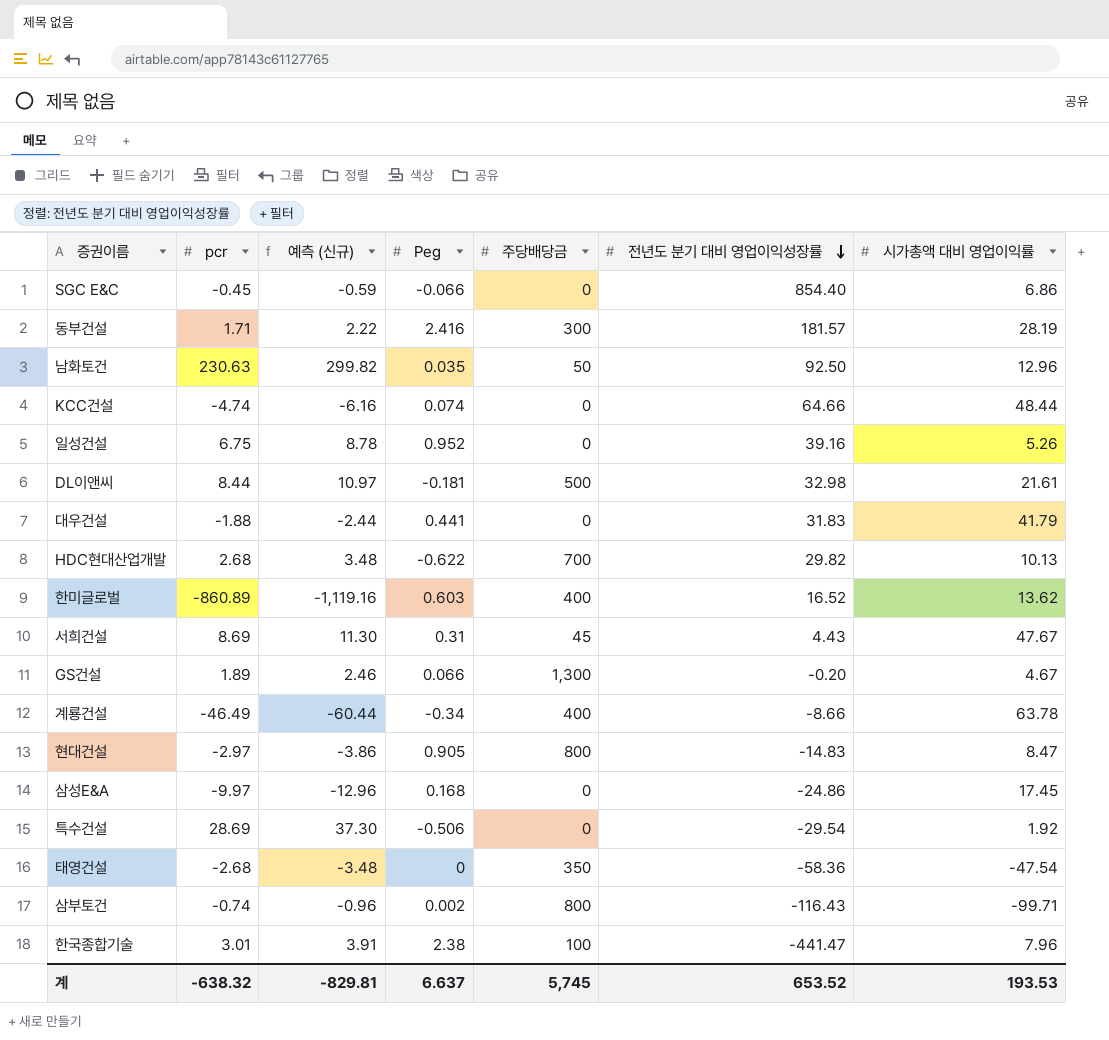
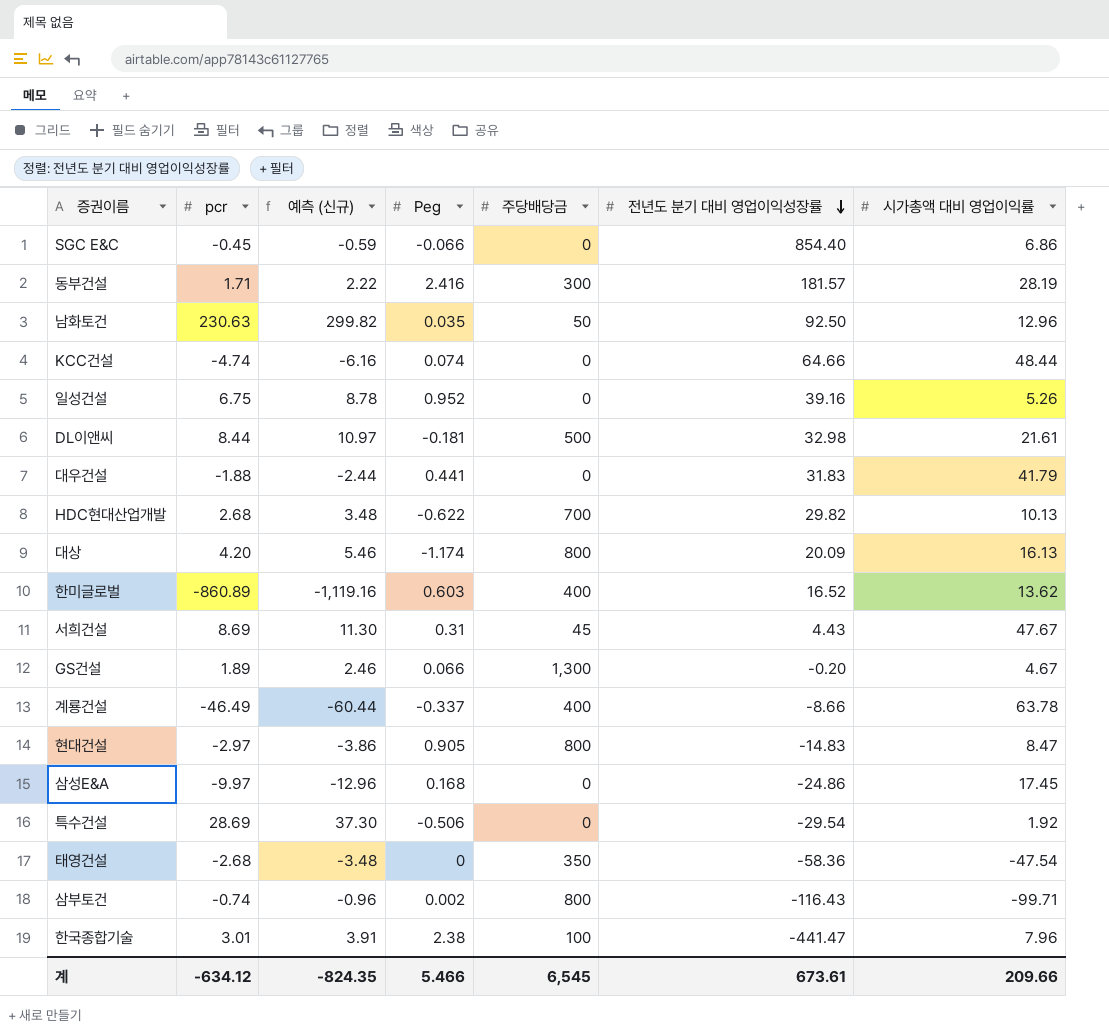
row 대상: none -> 4.20 | 5.46 | -1.174 | 800 | 20.09 | 16.13
계룡건설 | Peg: -0.34 -> -0.337
계 | pcr: -638.32 -> -634.12
계 | 예측 (신규): -829.81 -> -824.35
계 | Peg: 6.637 -> 5.466
계 | 주당배당금: 5,745 -> 6,545
계 | 전년도 분기 대비 영업이익성장률: 653.52 -> 673.61
계 | 시가총액 대비 영업이익률: 193.53 -> 209.66

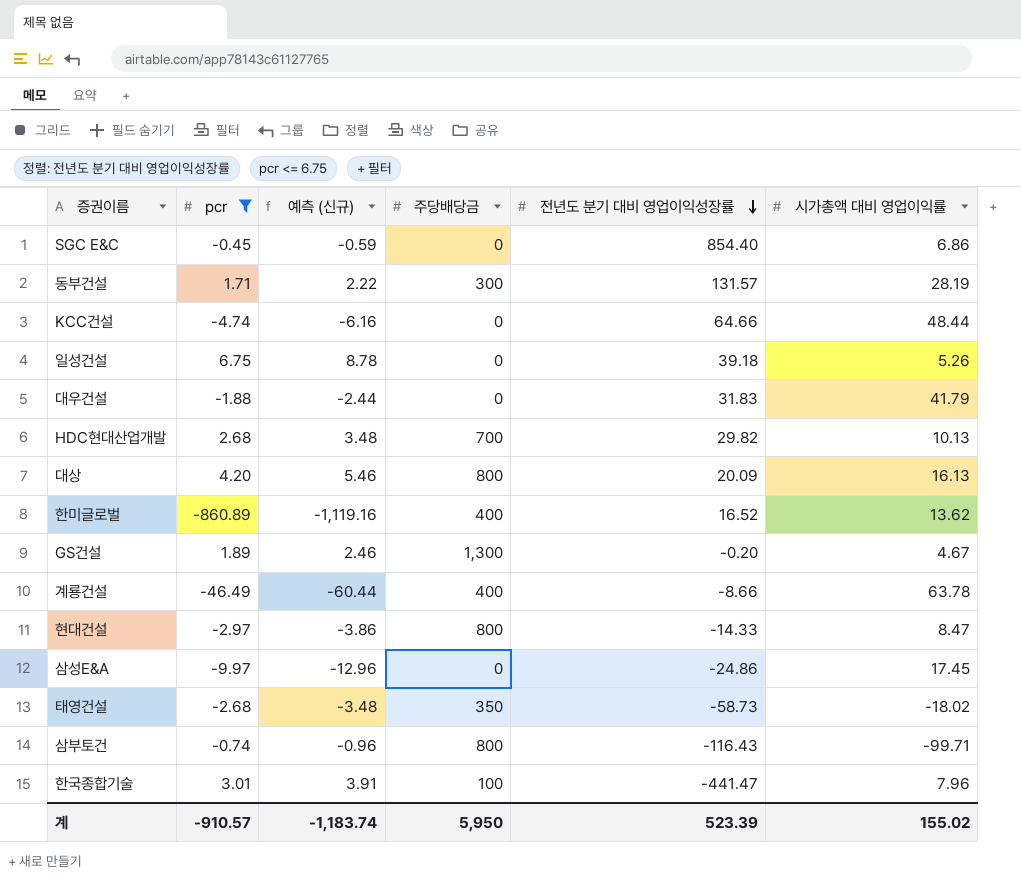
filter: none -> pcr <= 6.75
column Peg | position: 4 -> none
동부건설 | 전년도 분기 대비 영업이익성장률: 181.57 -> 131.57
일성건설 | 전년도 분기 대비 영업이익성장률: 39.16 -> 39.18
현대건설 | 전년도 분기 대비 영업이익성장률: -14.83 -> -14.33
태영건설 | 전년도 분기 대비 영업이익성장률: -58.36 -> -58.73
태영건설 | 시가총액 대비 영업이익률: -47.54 -> -18.02
계 | pcr: -634.12 -> -910.57
계 | 예측 (신규): -824.35 -> -1,183.74
계 | 주당배당금: 6,545 -> 5,950
계 | 전년도 분기 대비 영업이익성장률: 673.61 -> 523.39
계 | 시가총액 대비 영업이익률: 209.66 -> 155.02

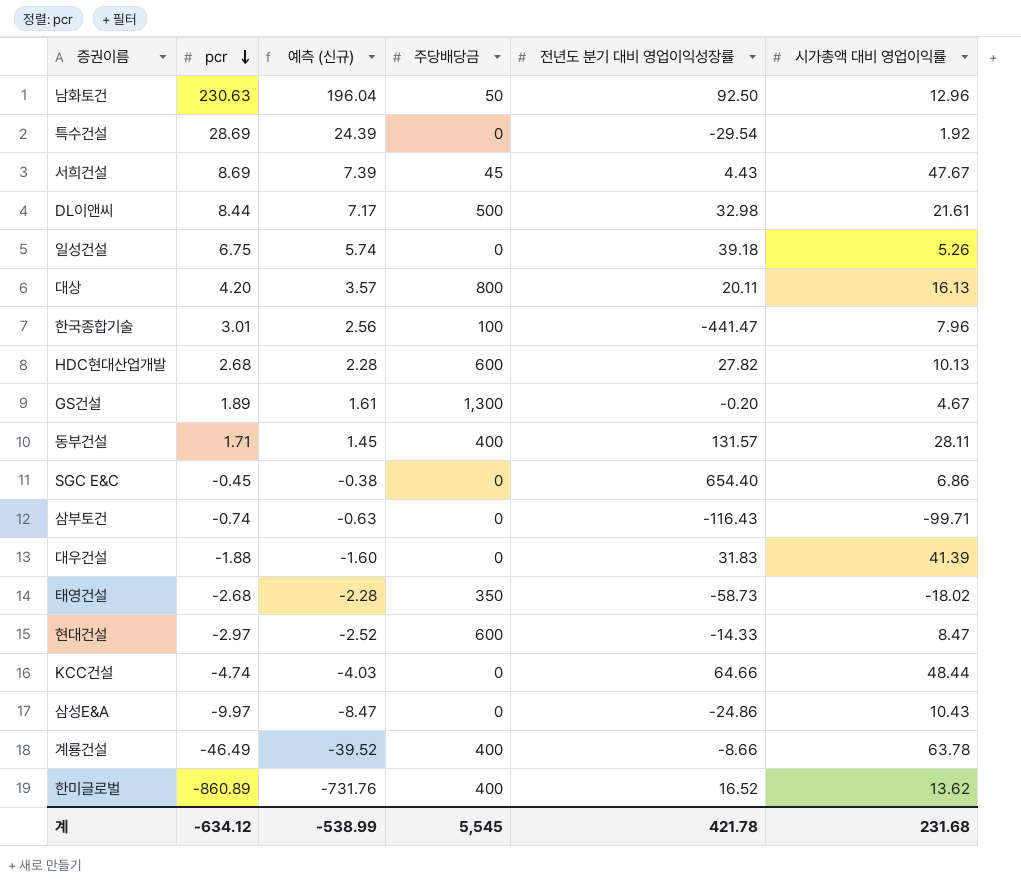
filter: pcr <= 6.75 -> none
row order: 전년도 분기 대비 영업이익성장률 descending -> pcr descending
column 예측 (신규) | formula: [pcr] * 1.3 -> [pcr] * 0.85
대상 | 전년도 분기 대비 영업이익성장률: 20.09 -> 20.11
HDC현대산업개발 | 주당배당금: 700 -> 600
HDC현대산업개발 | 전년도 분기 대비 영업이익성장률: 29.82 -> 27.82
동부건설 | 주당배당금: 300 -> 400
동부건설 | 시가총액 대비 영업이익률: 28.19 -> 28.11
SGC E&C | 전년도 분기 대비 영업이익성장률: 854.40 -> 654.40
삼부토건 | 주당배당금: 800 -> 0
대우건설 | 시가총액 대비 영업이익률: 41.79 -> 41.39
현대건설 | 주당배당금: 800 -> 600
삼성E&A | 시가총액 대비 영업이익률: 17.45 -> 10.43
계 | pcr: -910.57 -> -634.12
계 | 예측 (신규): -1,183.74 -> -538.99
계 | 주당배당금: 5,950 -> 5,545
계 | 전년도 분기 대비 영업이익성장률: 523.39 -> 421.78
계 | 시가총액 대비 영업이익률: 155.02 -> 231.68

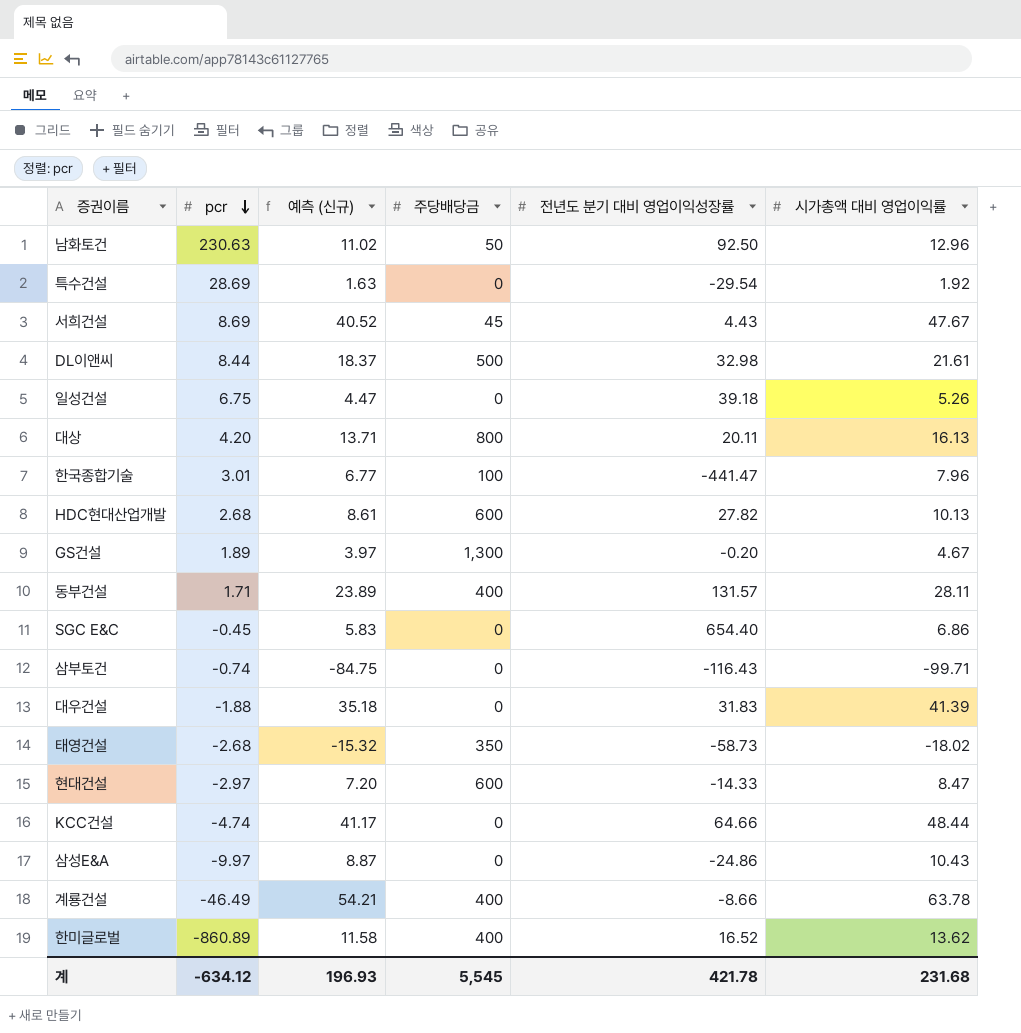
column 예측 (신규) | formula: [pcr] * 0.85 -> [시가총액 대비 영업이익률] * 0.85
계 | 예측 (신규): -538.99 -> 196.93

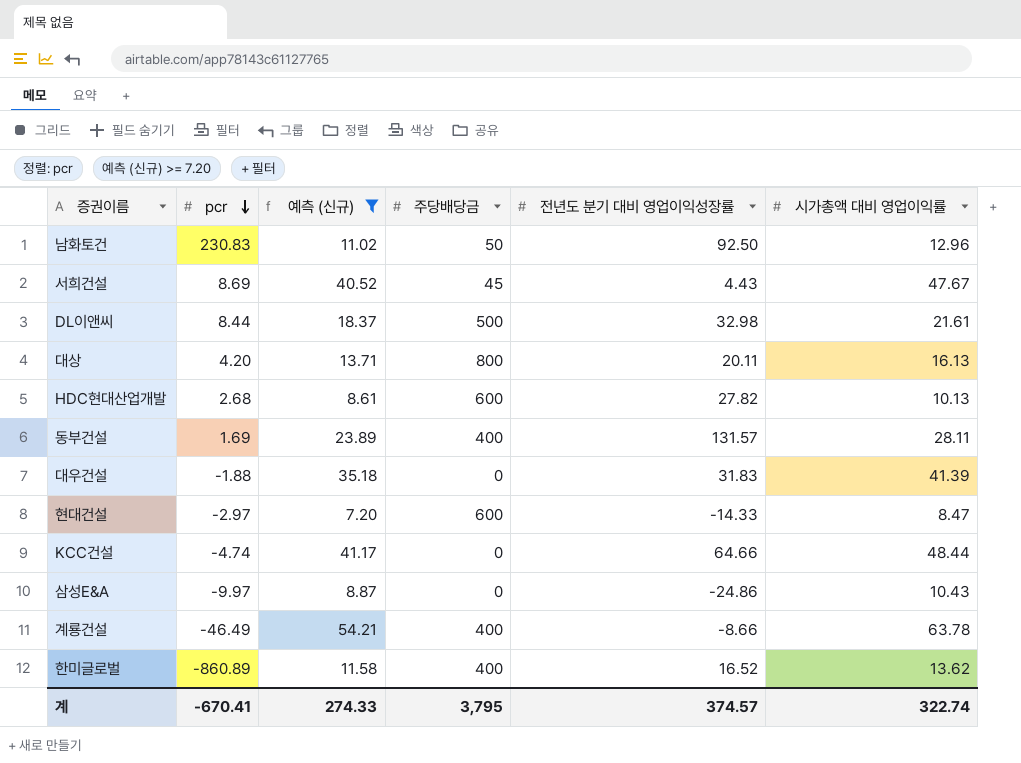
filter: none -> 예측 (신규) >= 7.20
남화토건 | pcr: 230.63 -> 230.83
동부건설 | pcr: 1.71 -> 1.69
계 | pcr: -634.12 -> -670.41
계 | 예측 (신규): 196.93 -> 274.33
계 | 주당배당금: 5,545 -> 3,795
계 | 전년도 분기 대비 영업이익성장률: 421.78 -> 374.57
계 | 시가총액 대비 영업이익률: 231.68 -> 322.74

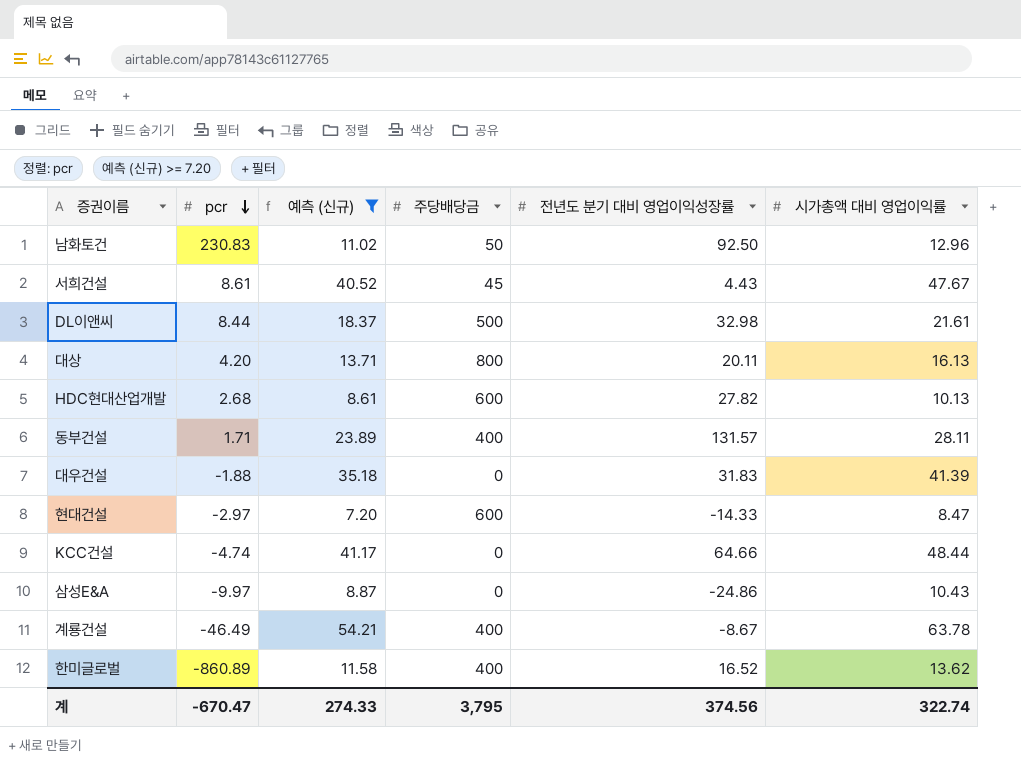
서희건설 | pcr: 8.69 -> 8.61
동부건설 | pcr: 1.69 -> 1.71
계룡건설 | 전년도 분기 대비 영업이익성장률: -8.66 -> -8.67
계 | pcr: -670.41 -> -670.47
계 | 전년도 분기 대비 영업이익성장률: 374.57 -> 374.56

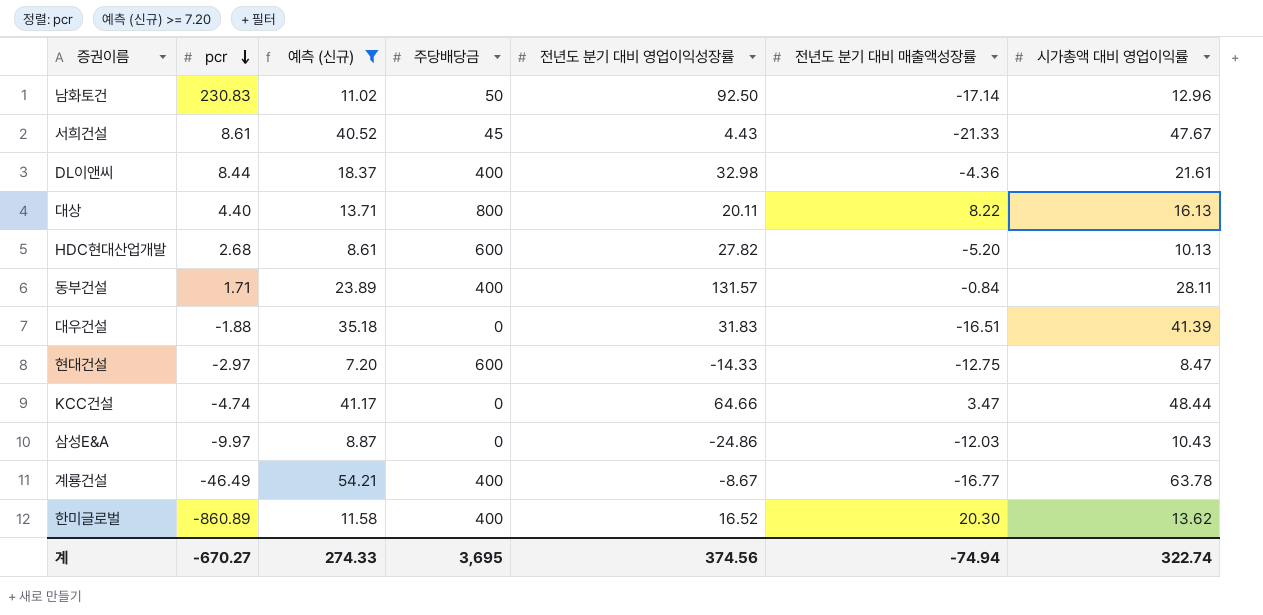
column 전년도 분기 대비 매출액성장률 | position: none -> 6
DL이앤씨 | 주당배당금: 500 -> 400
대상 | pcr: 4.20 -> 4.40
계 | pcr: -670.47 -> -670.27
계 | 주당배당금: 3,795 -> 3,695

